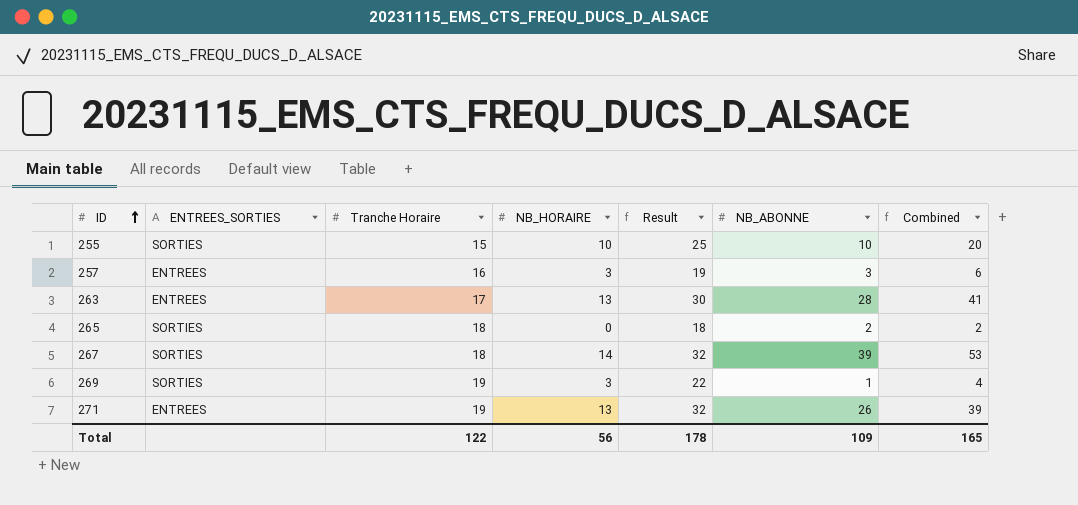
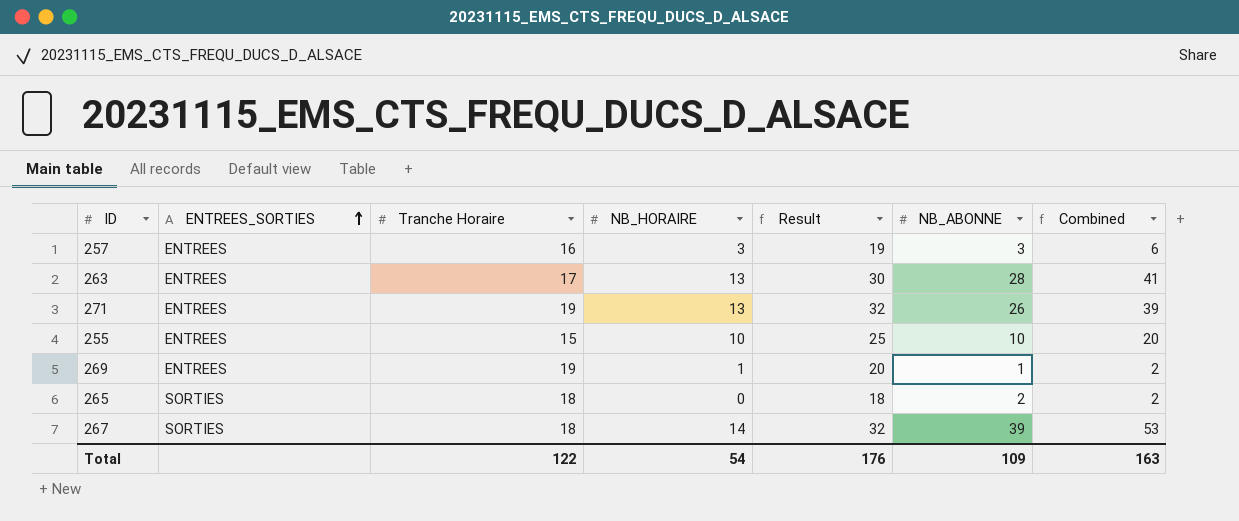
row order: ID ascending -> ENTREES_SORTIES ascending
255 | ENTREES_SORTIES: SORTIES -> ENTREES
269 | ENTREES_SORTIES: SORTIES -> ENTREES
269 | NB_HORAIRE: 3 -> 1
269 | Result: 22 -> 20
269 | Combined: 4 -> 2
Total | NB_HORAIRE: 56 -> 54
Total | Result: 178 -> 176
Total | Combined: 165 -> 163

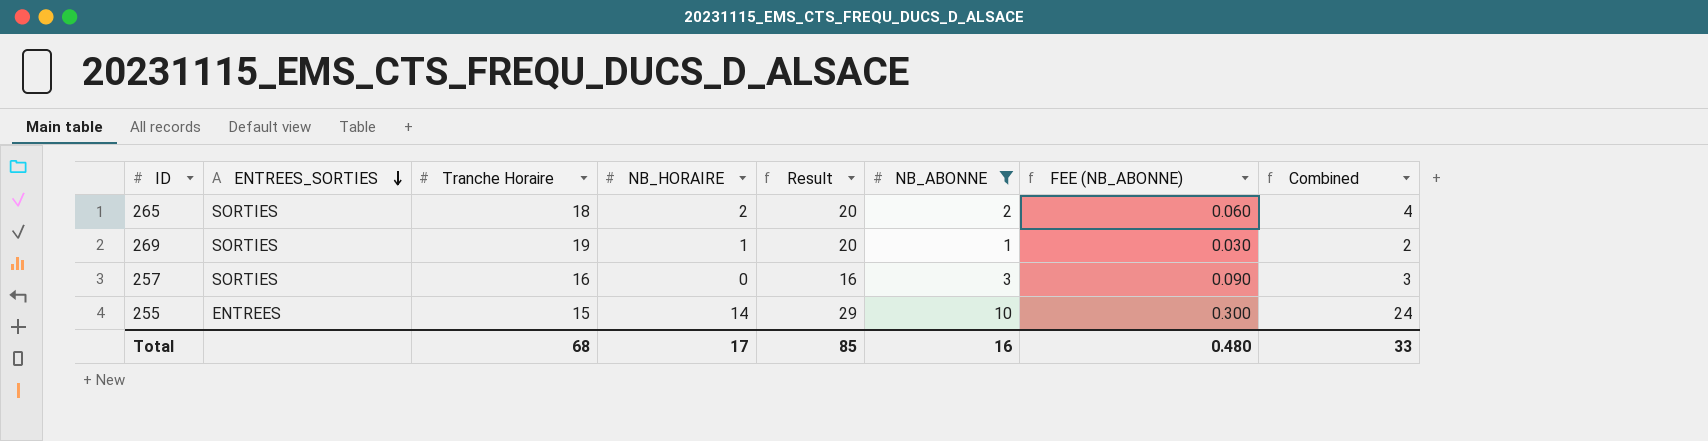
filter: none -> NB_ABONNE <= 10
row order: ENTREES_SORTIES ascending -> ENTREES_SORTIES descending
column FEE (NB_ABONNE) | formula: none -> [NB_ABONNE] * 0.03
265 | NB_HORAIRE: 0 -> 2
265 | Result: 18 -> 20
265 | Combined: 2 -> 4
269 | ENTREES_SORTIES: ENTREES -> SORTIES
257 | ENTREES_SORTIES: ENTREES -> SORTIES
257 | NB_HORAIRE: 3 -> 0
257 | Result: 19 -> 16
257 | Combined: 6 -> 3
255 | NB_HORAIRE: 10 -> 14
255 | Result: 25 -> 29
255 | Combined: 20 -> 24
Total | Tranche Horaire: 122 -> 68
Total | NB_HORAIRE: 54 -> 17
Total | Result: 176 -> 85
Total | NB_ABONNE: 109 -> 16
Total | Combined: 163 -> 33

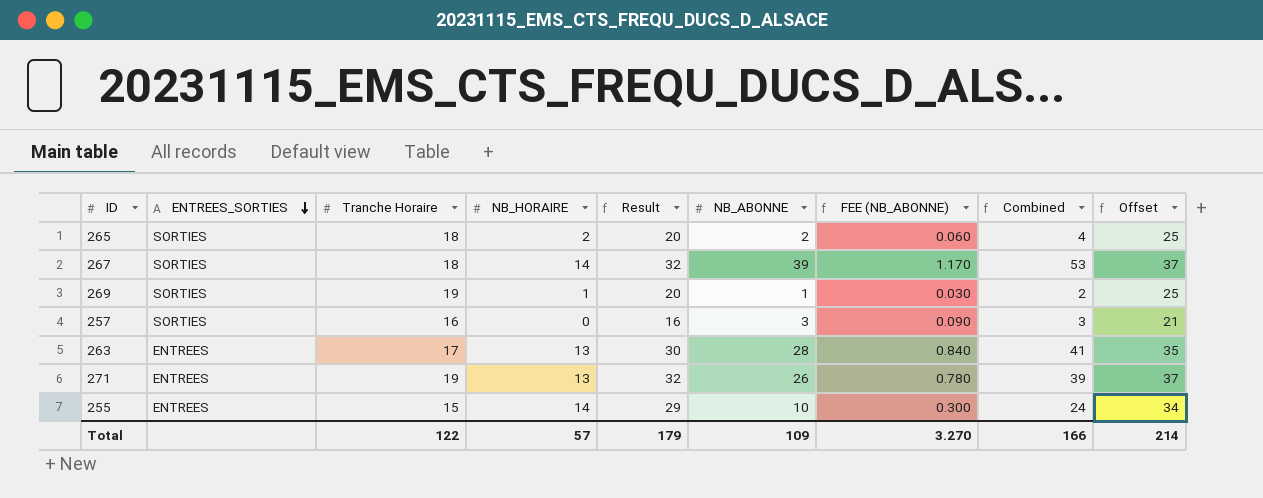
filter: NB_ABONNE <= 10 -> none
column Offset | formula: none -> [Result] + 5
Total | Tranche Horaire: 68 -> 122
Total | NB_HORAIRE: 17 -> 57
Total | Result: 85 -> 179
Total | NB_ABONNE: 16 -> 109
Total | FEE (NB_ABONNE): 0.480 -> 3.270
Total | Combined: 33 -> 166

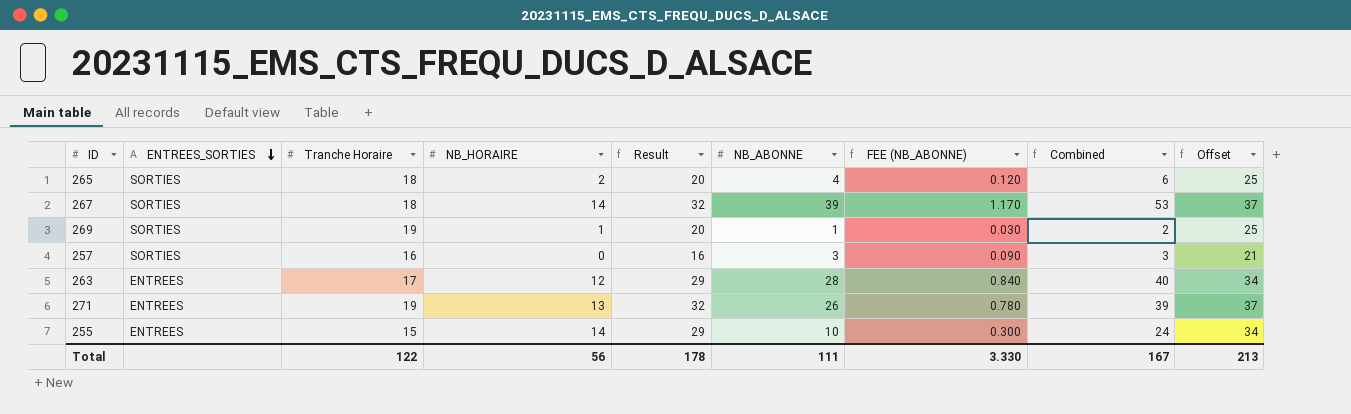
265 | NB_ABONNE: 2 -> 4
265 | FEE (NB_ABONNE): 0.060 -> 0.120
265 | Combined: 4 -> 6
263 | NB_HORAIRE: 13 -> 12
263 | Result: 30 -> 29
263 | Combined: 41 -> 40
263 | Offset: 35 -> 34
Total | NB_HORAIRE: 57 -> 56
Total | Result: 179 -> 178
Total | NB_ABONNE: 109 -> 111
Total | FEE (NB_ABONNE): 3.270 -> 3.330
Total | Combined: 166 -> 167
Total | Offset: 214 -> 213

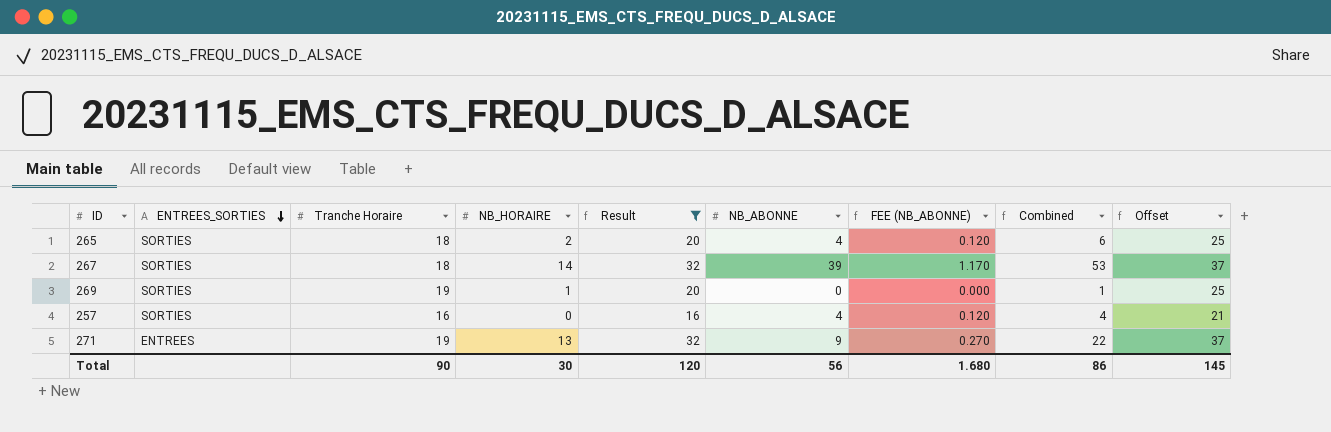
filter: none -> Result != 29
269 | NB_ABONNE: 1 -> 0
269 | FEE (NB_ABONNE): 0.030 -> 0.000
269 | Combined: 2 -> 1
257 | NB_ABONNE: 3 -> 4
257 | FEE (NB_ABONNE): 0.090 -> 0.120
257 | Combined: 3 -> 4
271 | NB_ABONNE: 26 -> 9
271 | FEE (NB_ABONNE): 0.780 -> 0.270
271 | Combined: 39 -> 22
Total | Tranche Horaire: 122 -> 90
Total | NB_HORAIRE: 56 -> 30
Total | Result: 178 -> 120
Total | NB_ABONNE: 111 -> 56
Total | FEE (NB_ABONNE): 3.330 -> 1.680
Total | Combined: 167 -> 86
Total | Offset: 213 -> 145

